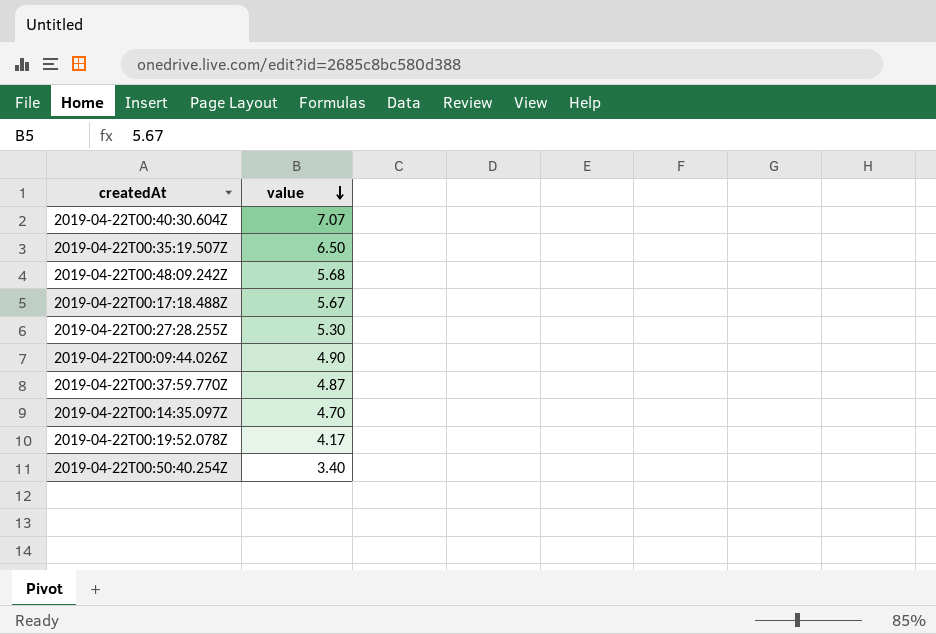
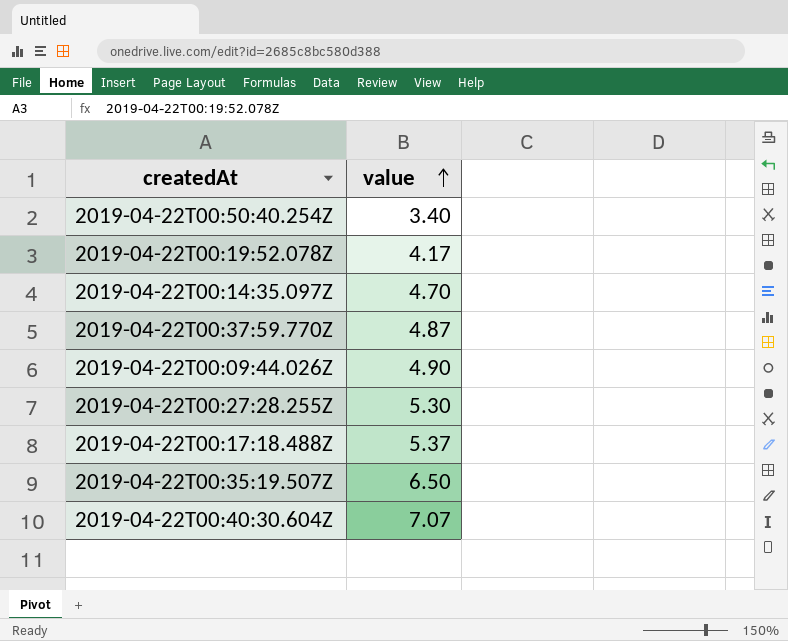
row order: value descending -> value ascending
row 2019-04-22T00:48:09.242Z: 5.68 -> none
2019-04-22T00:17:18.488Z | value: 5.67 -> 5.37

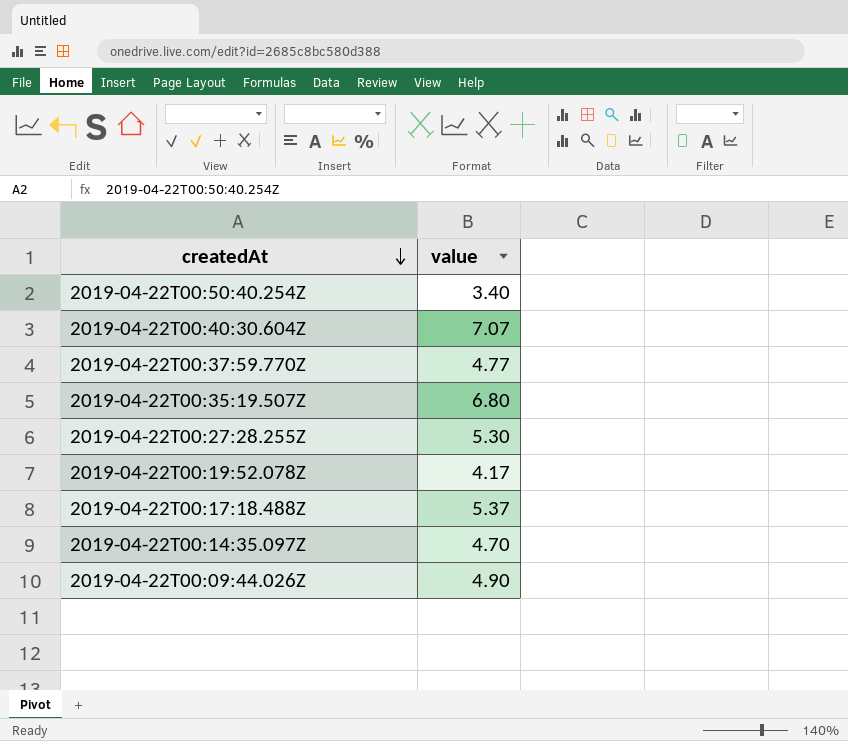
row order: value ascending -> createdAt descending
2019-04-22T00:37:59.770Z | value: 4.87 -> 4.77
2019-04-22T00:35:19.507Z | value: 6.50 -> 6.80

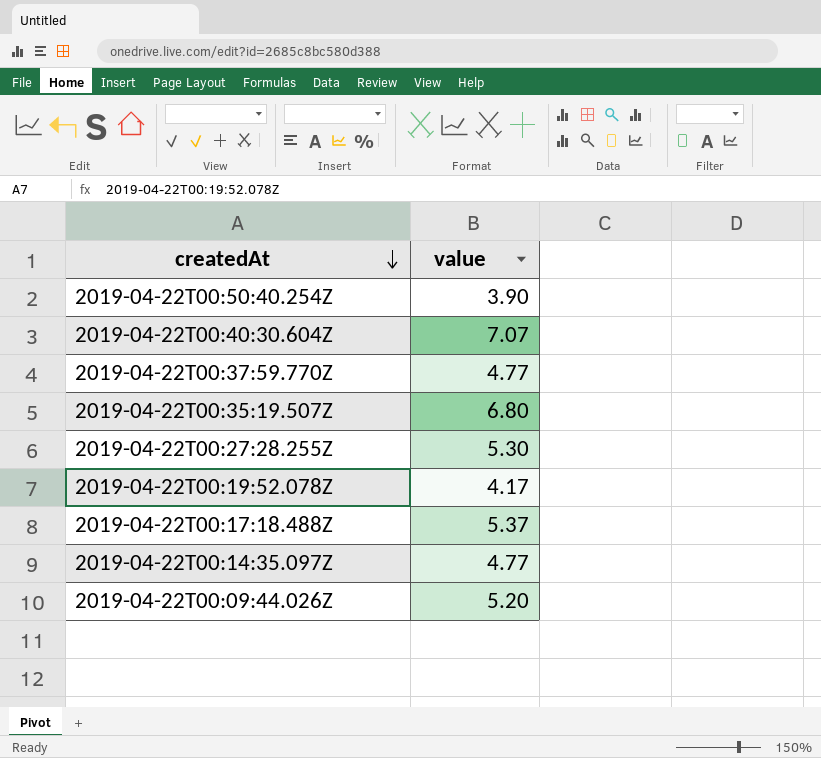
2019-04-22T00:50:40.254Z | value: 3.40 -> 3.90
2019-04-22T00:14:35.097Z | value: 4.70 -> 4.77
2019-04-22T00:09:44.026Z | value: 4.90 -> 5.20

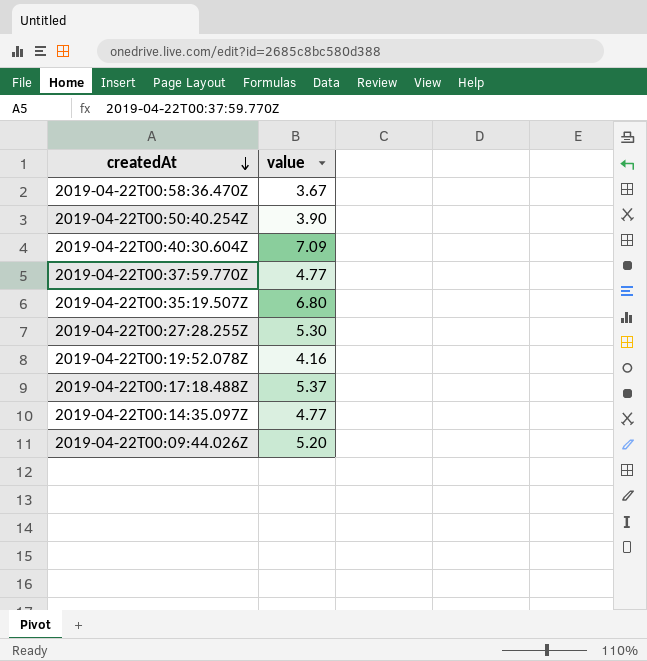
row 2019-04-22T00:58:36.470Z: none -> 3.67
2019-04-22T00:40:30.604Z | value: 7.07 -> 7.09
2019-04-22T00:19:52.078Z | value: 4.17 -> 4.16

